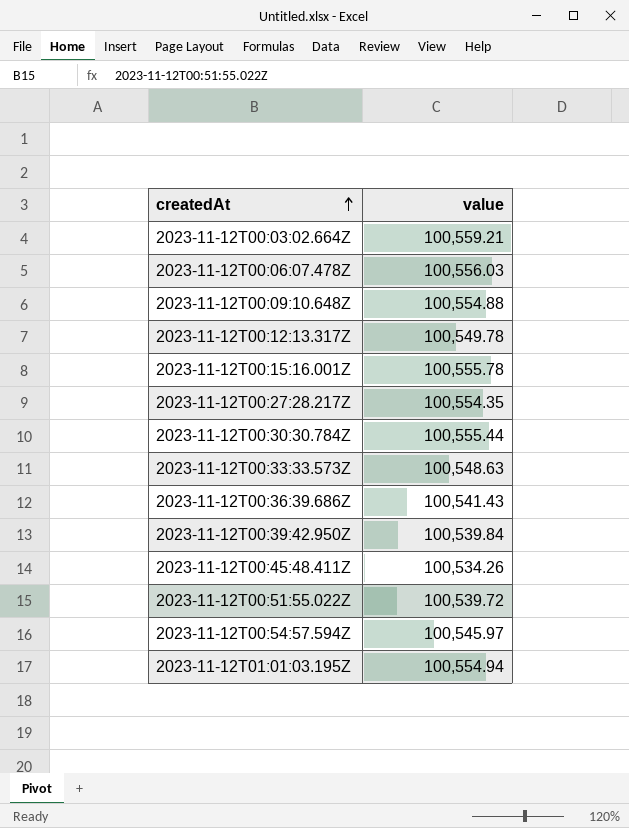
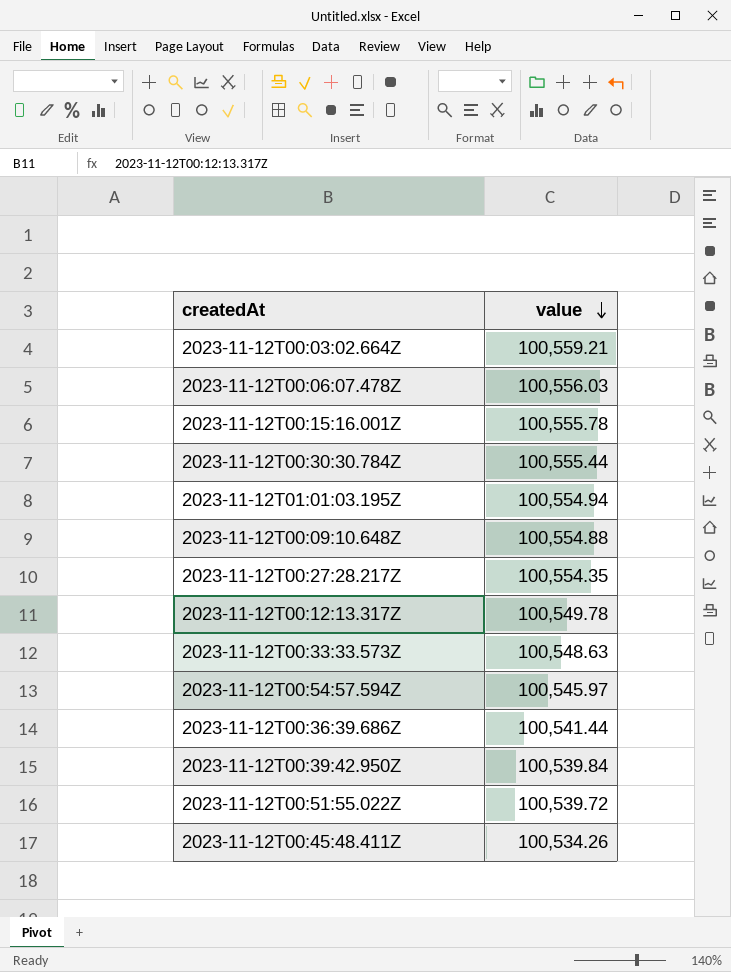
row order: createdAt ascending -> value descending
2023-11-12T00:36:39.686Z | value: 100,541.43 -> 100,541.44

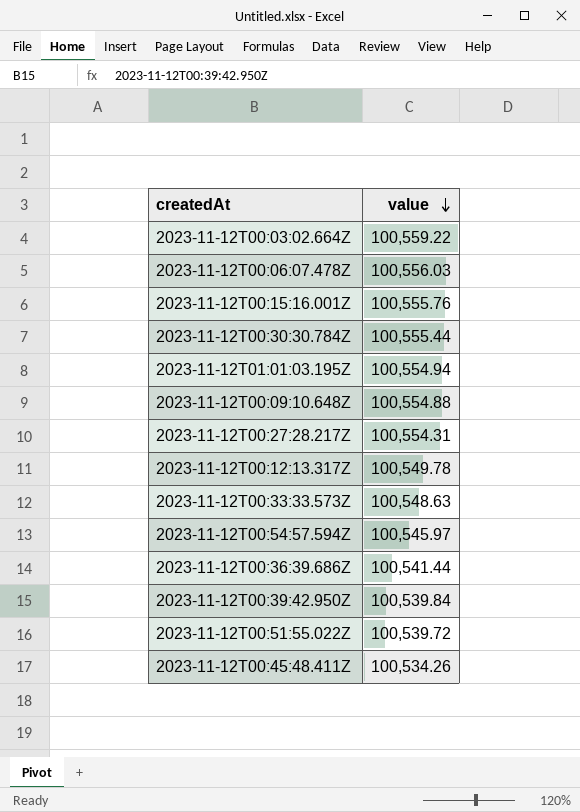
2023-11-12T00:03:02.664Z | value: 100,559.21 -> 100,559.22
2023-11-12T00:15:16.001Z | value: 100,555.78 -> 100,555.76
2023-11-12T00:27:28.217Z | value: 100,554.35 -> 100,554.31

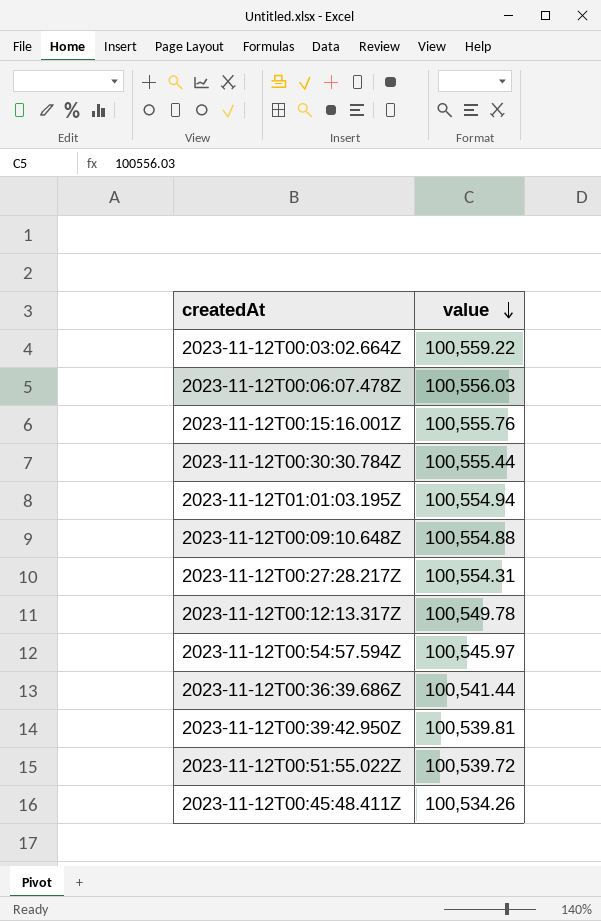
row 2023-11-12T00:33:33.573Z: 100,548.63 -> none
2023-11-12T00:39:42.950Z | value: 100,539.84 -> 100,539.81

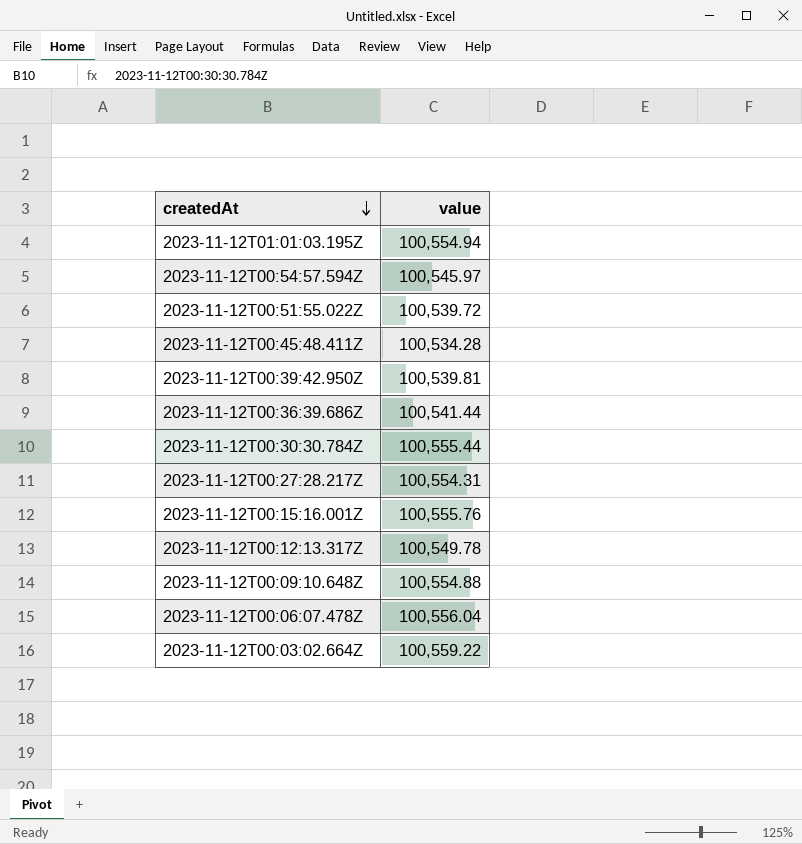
row order: value descending -> createdAt descending
2023-11-12T00:45:48.411Z | value: 100,534.26 -> 100,534.28
2023-11-12T00:06:07.478Z | value: 100,556.03 -> 100,556.04

